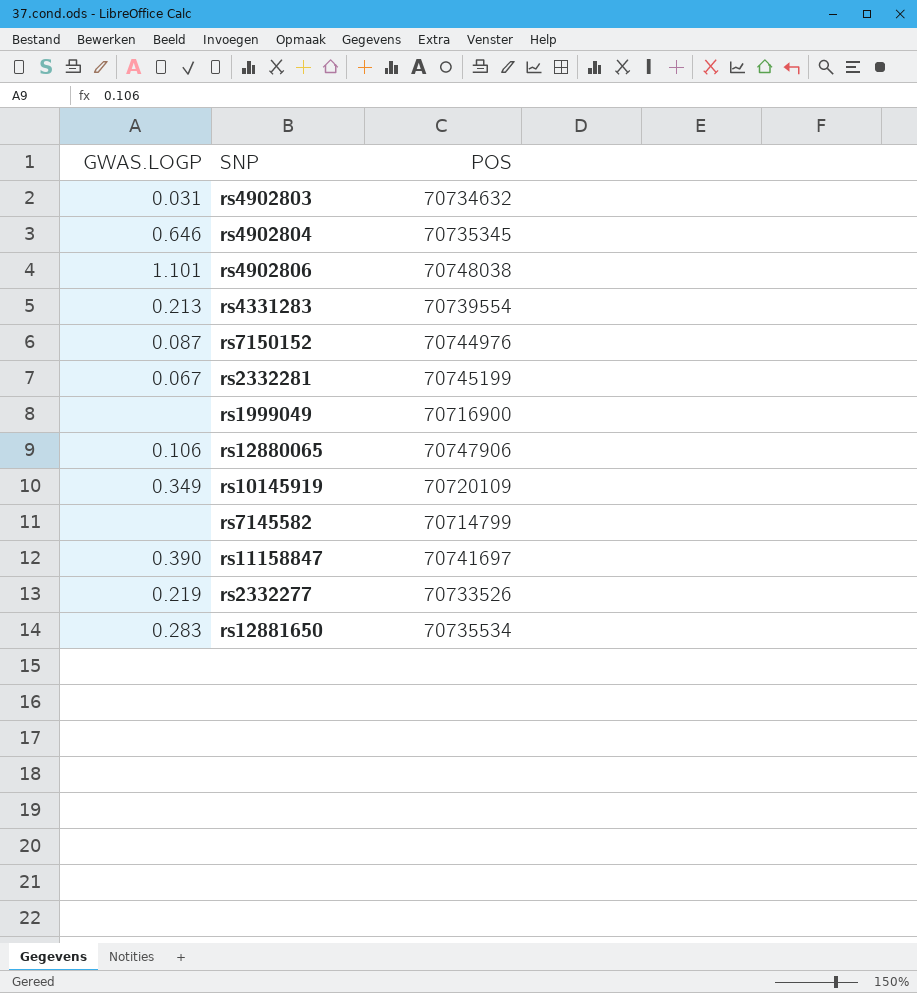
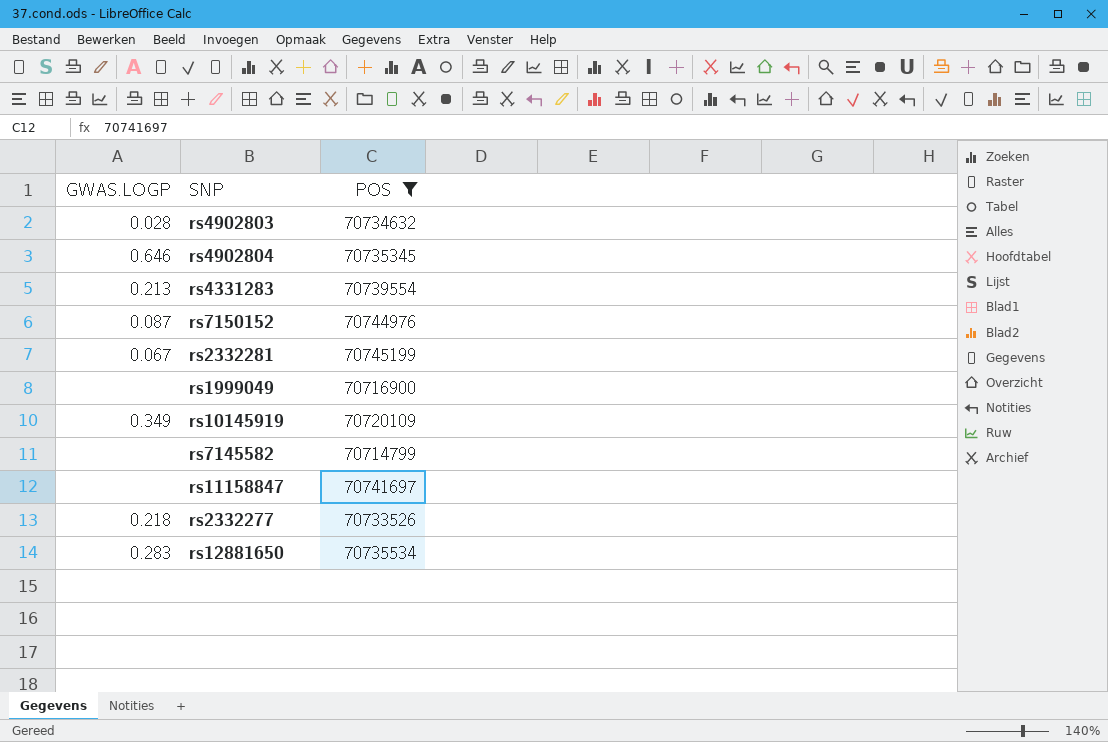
filter: none -> POS <= 70745199
rs4902803 | GWAS.LOGP: 0.031 -> 0.028
rs11158847 | GWAS.LOGP: 0.390 -> none
rs2332277 | GWAS.LOGP: 0.219 -> 0.218

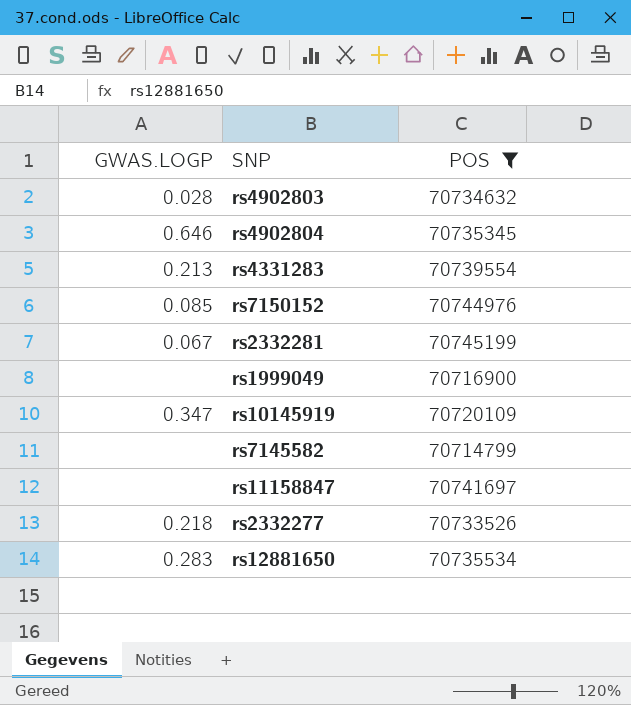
rs7150152 | GWAS.LOGP: 0.087 -> 0.085
rs10145919 | GWAS.LOGP: 0.349 -> 0.347

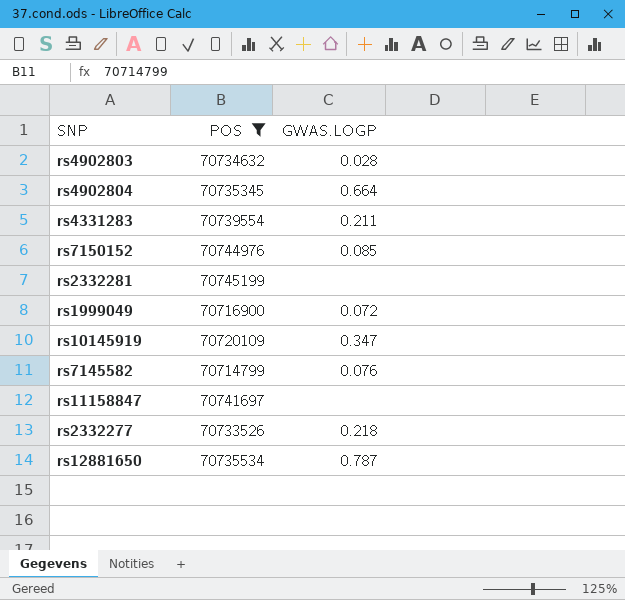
column GWAS.LOGP | position: 1 -> 3
rs4902804 | GWAS.LOGP: 0.646 -> 0.664
rs4331283 | GWAS.LOGP: 0.213 -> 0.211
rs2332281 | GWAS.LOGP: 0.067 -> none
rs1999049 | GWAS.LOGP: none -> 0.072
rs7145582 | GWAS.LOGP: none -> 0.076
rs12881650 | GWAS.LOGP: 0.283 -> 0.787

